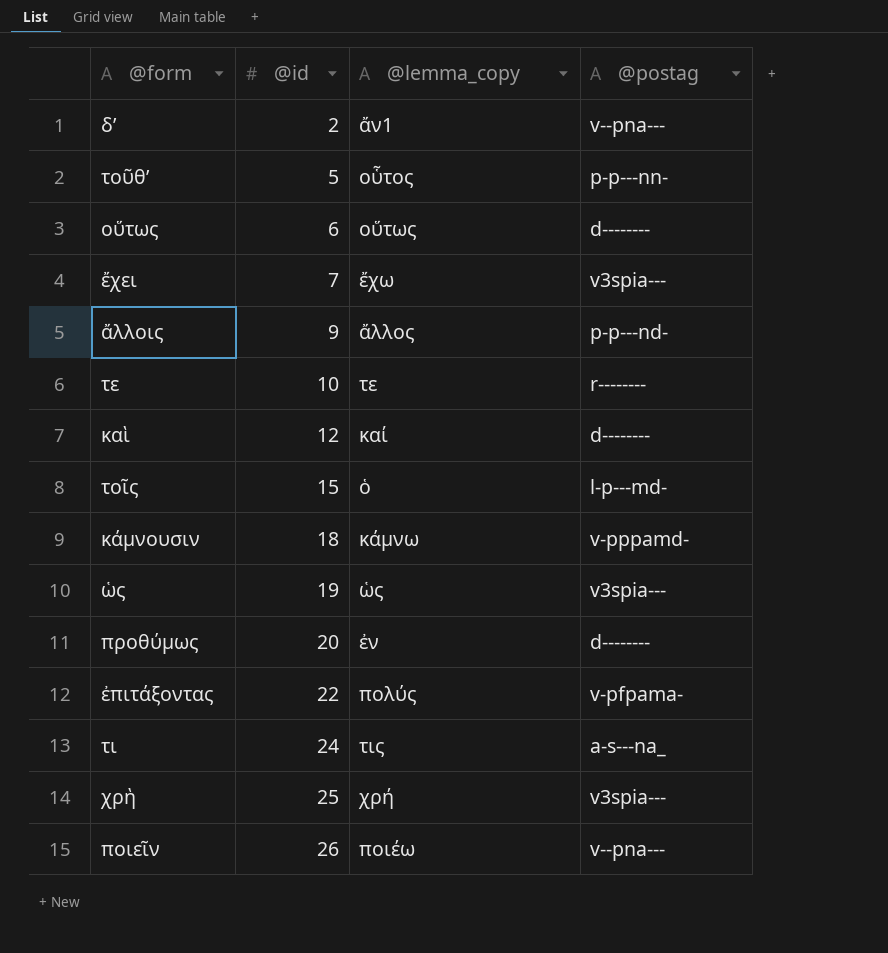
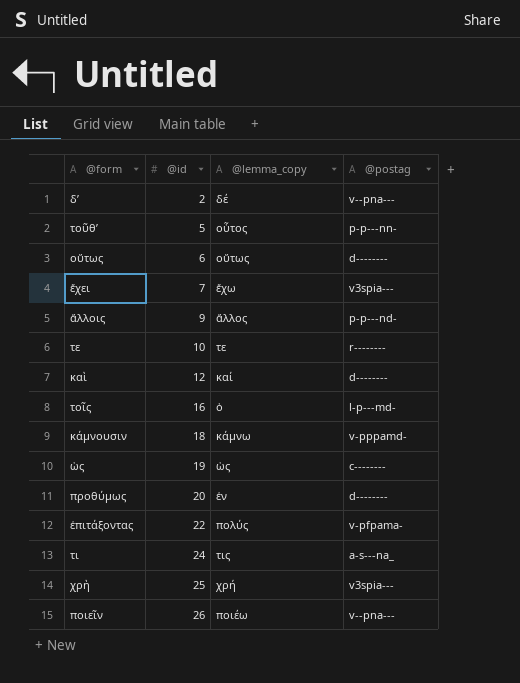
δʼ | @lemma_copy: ἄν1 -> δέ
τοῖς | @id: 15 -> 16
ὡς | @postag: v3spia--- -> c--------

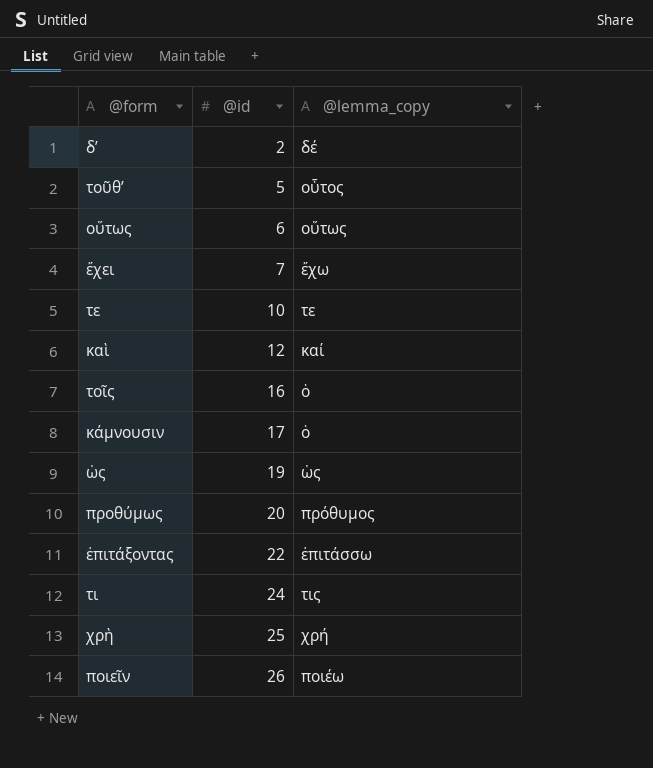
column @postag | position: 4 -> none
row ἄλλοις: 9 | ἄλλος | p-p---nd- -> none
κάμνουσιν | @id: 18 -> 17
κάμνουσιν | @lemma_copy: κάμνω -> ὁ
προθύμως | @lemma_copy: ἐν -> πρόθυμος
ἐπιτάξοντας | @lemma_copy: πολύς -> ἐπιτάσσω

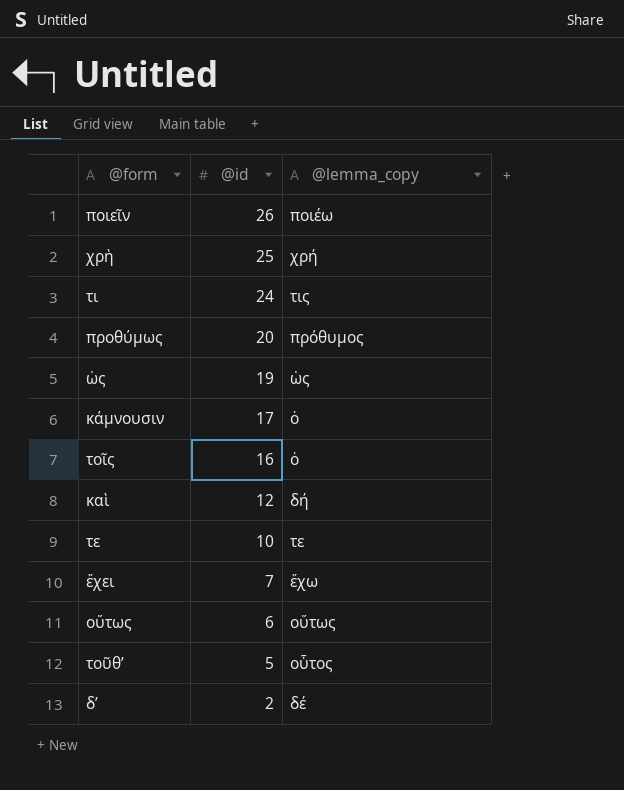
row order: @id ascending -> @id descending
row ἐπιτάξοντας: 22 | ἐπιτάσσω -> none
καὶ | @lemma_copy: καί -> δή

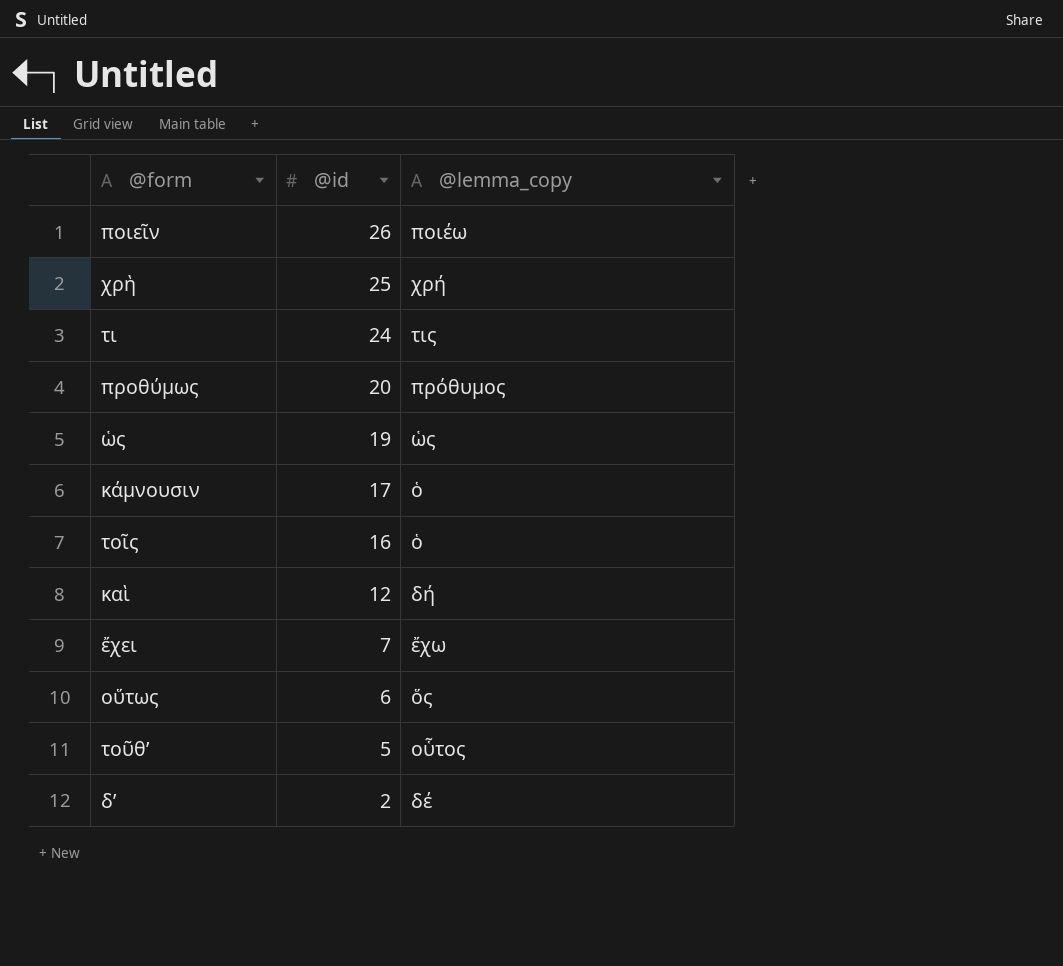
row τε: 10 | τε -> none
οὕτως | @lemma_copy: οὕτως -> ὅς

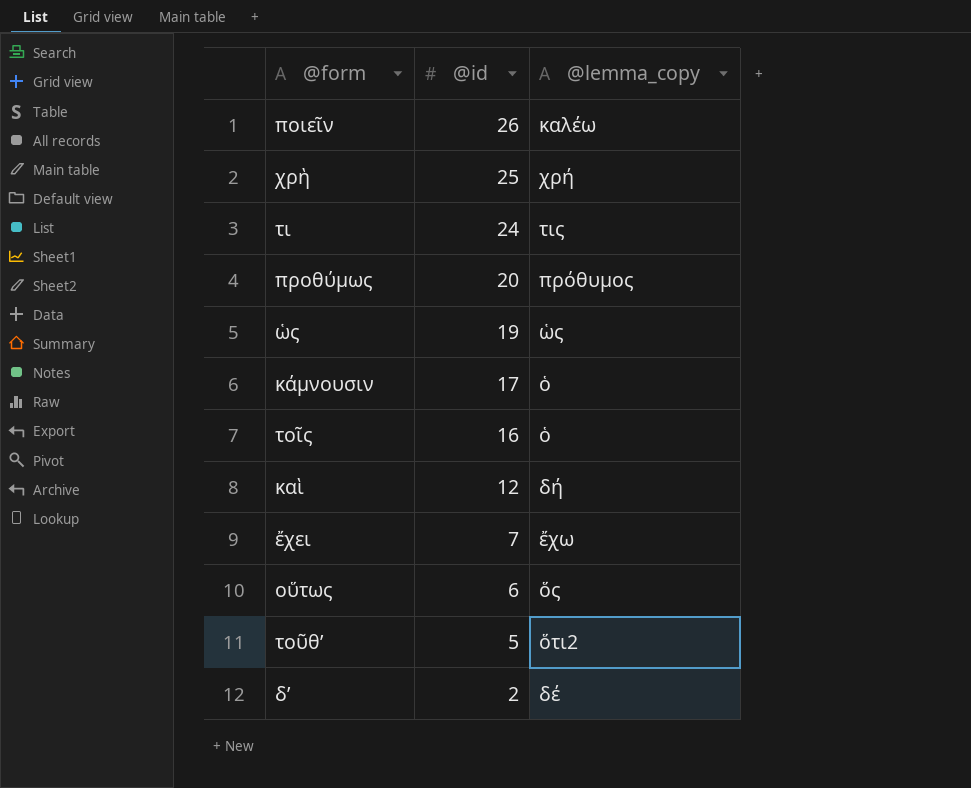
ποιεῖν | @lemma_copy: ποιέω -> καλέω
τοῦθʼ | @lemma_copy: οὗτος -> ὅτι2

